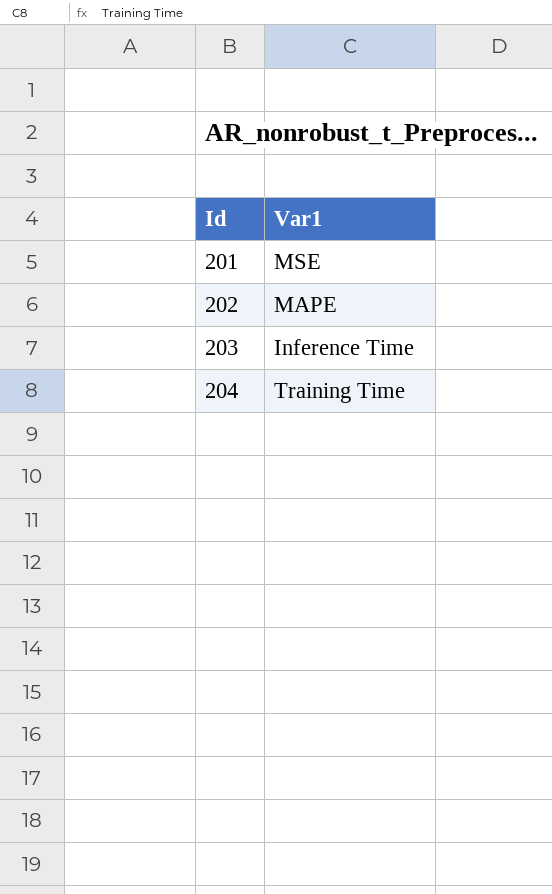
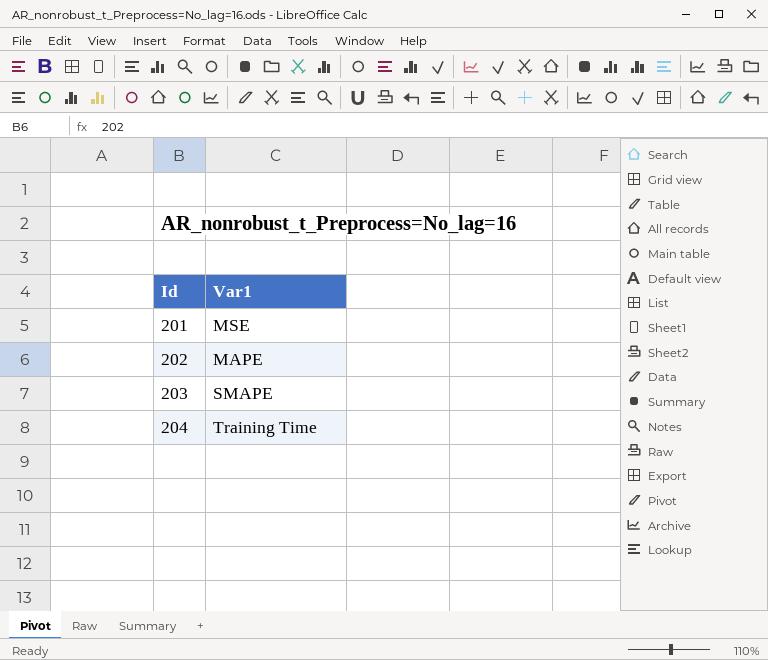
203 | Var1: Inference Time -> SMAPE

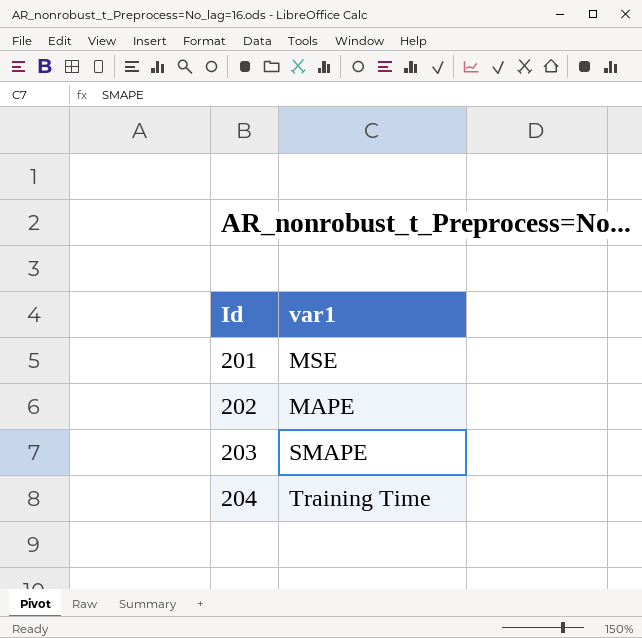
column name: Var1 -> var1

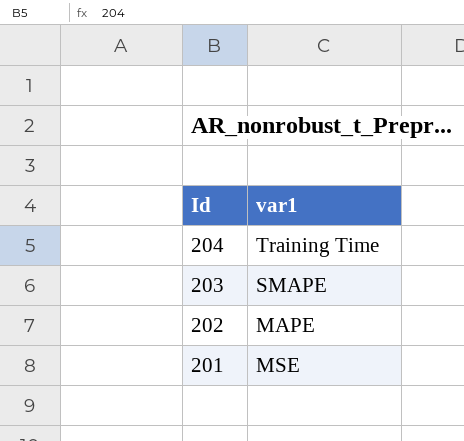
row order: Id ascending -> Id descending

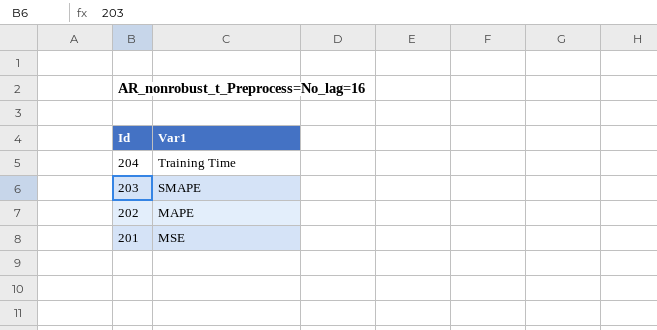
column name: var1 -> Var1

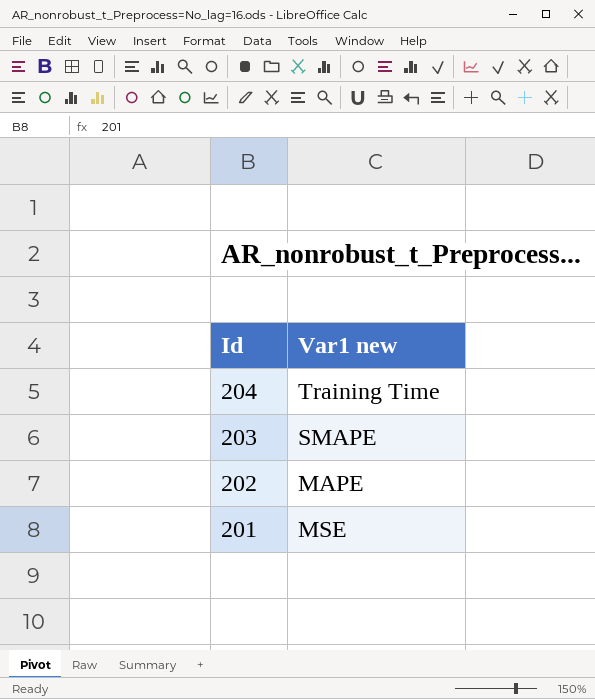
column name: Var1 -> Var1 new

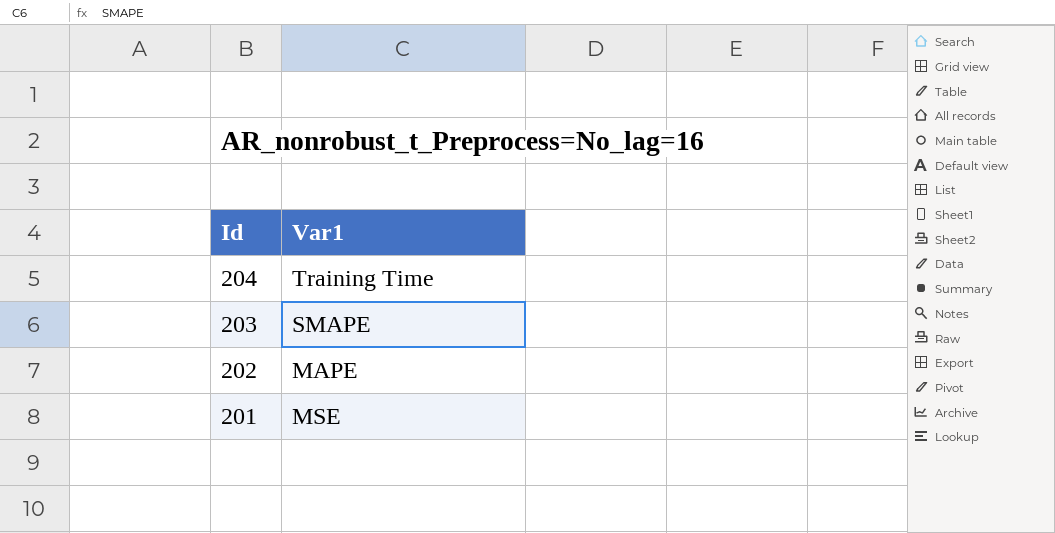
column name: Var1 new -> Var1

